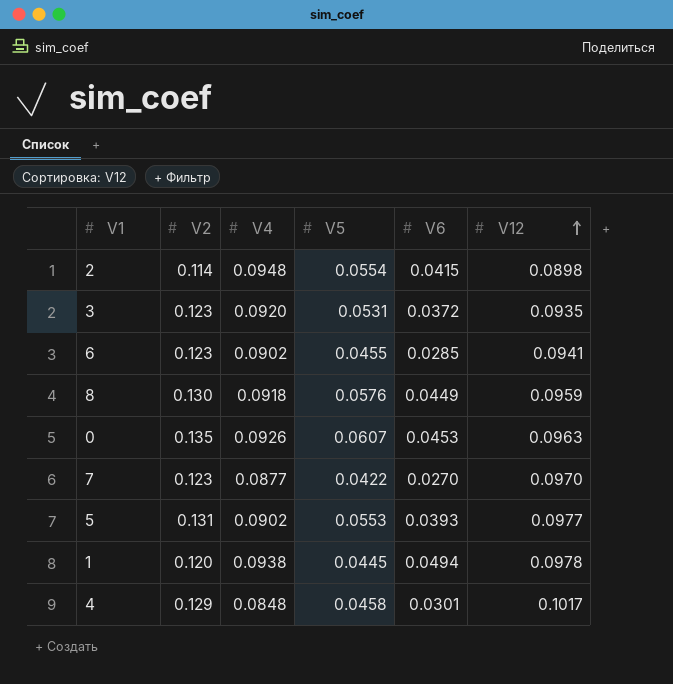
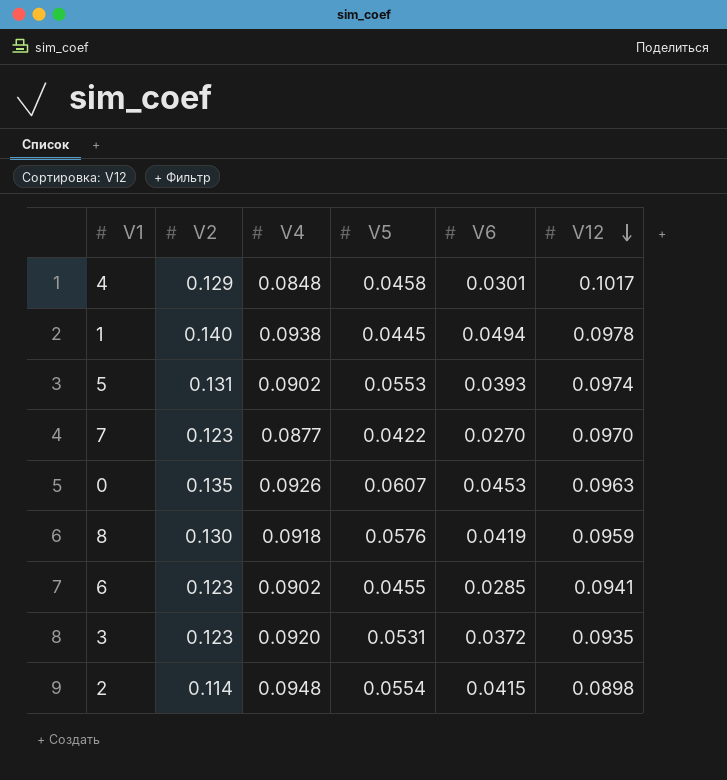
row order: V12 ascending -> V12 descending
1 | V2: 0.120 -> 0.140
5 | V12: 0.0977 -> 0.0974
8 | V6: 0.0449 -> 0.0419

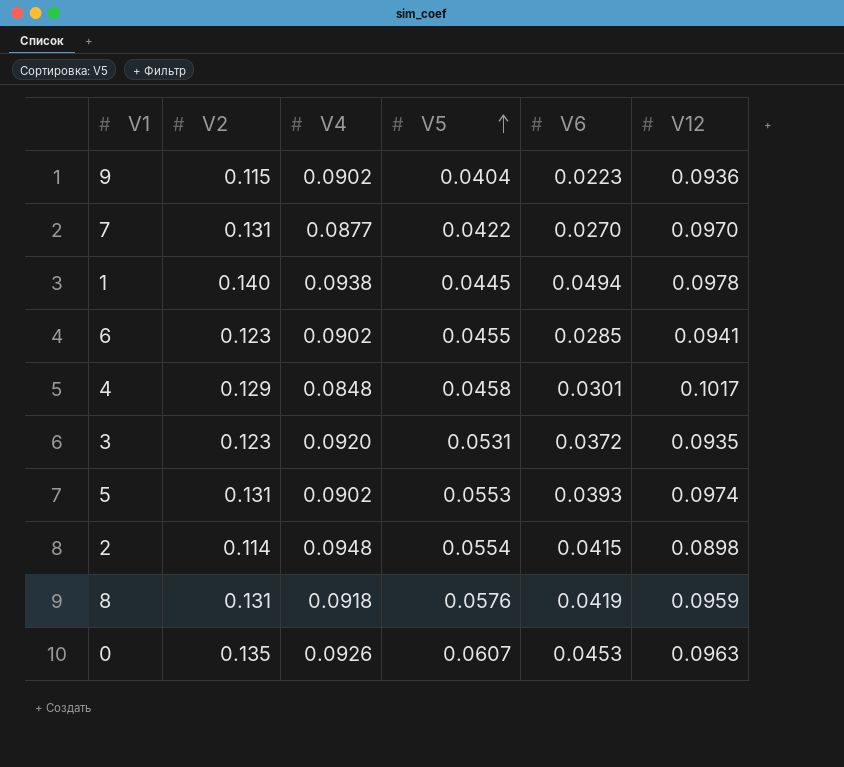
row order: V12 descending -> V5 ascending
row 9: none -> 0.115 | 0.0902 | 0.0404 | 0.0223 | 0.0936
7 | V2: 0.123 -> 0.131
8 | V2: 0.130 -> 0.131

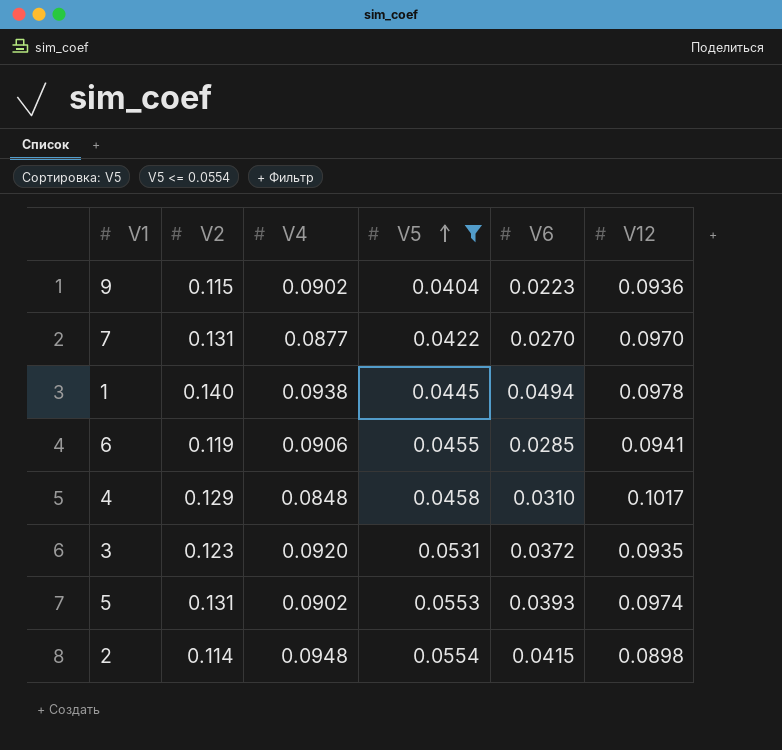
filter: none -> V5 <= 0.0554
6 | V2: 0.123 -> 0.119
6 | V4: 0.0902 -> 0.0906
4 | V6: 0.0301 -> 0.0310

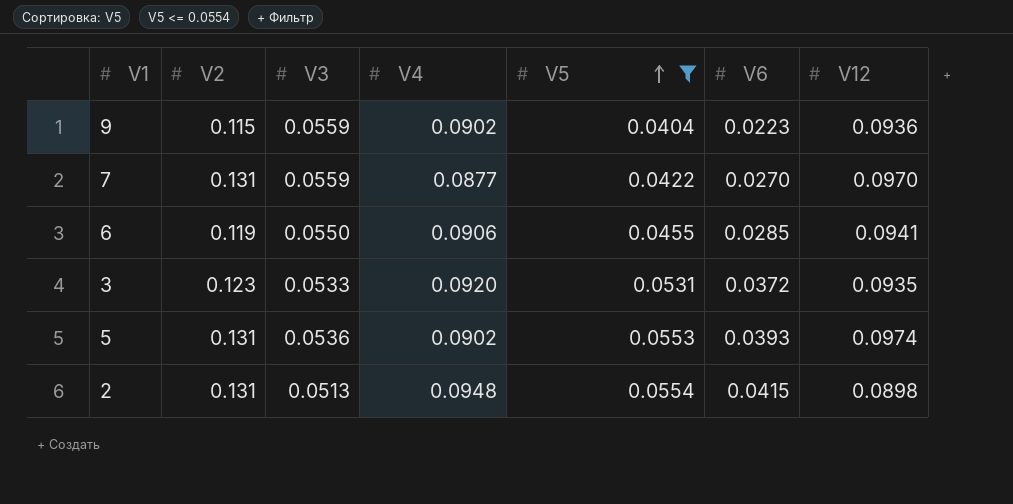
column V3 | position: none -> 3
row 1: 0.140 | 0.0938 | 0.0445 | 0.0494 | 0.0978 -> none
row 4: 0.129 | 0.0848 | 0.0458 | 0.0310 | 0.1017 -> none
2 | V2: 0.114 -> 0.131

